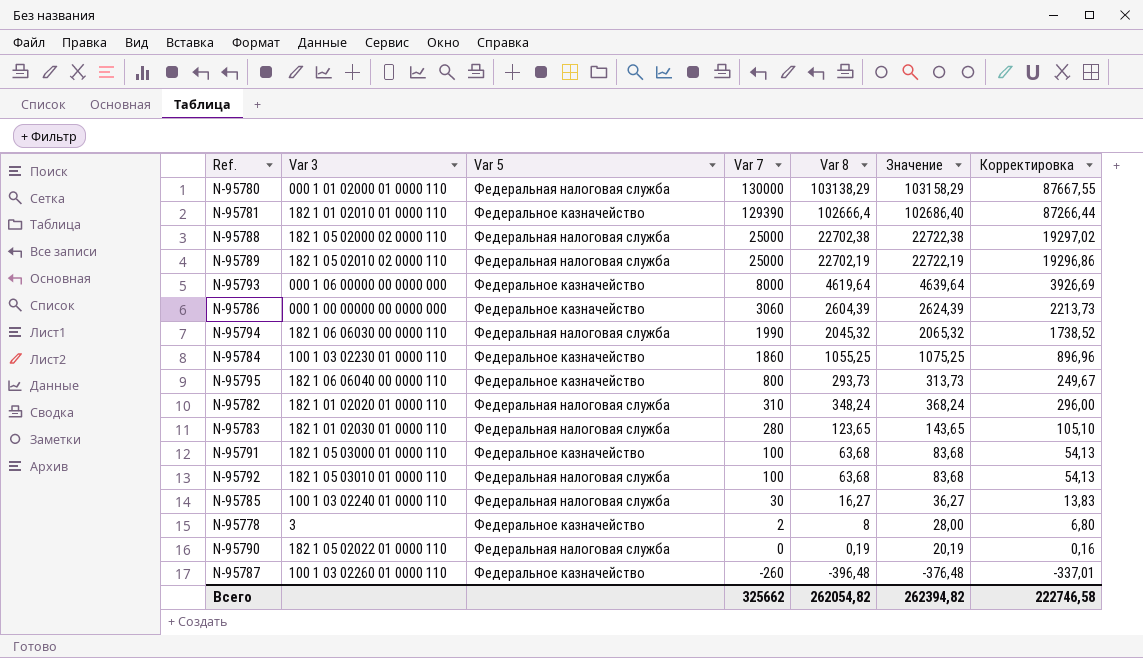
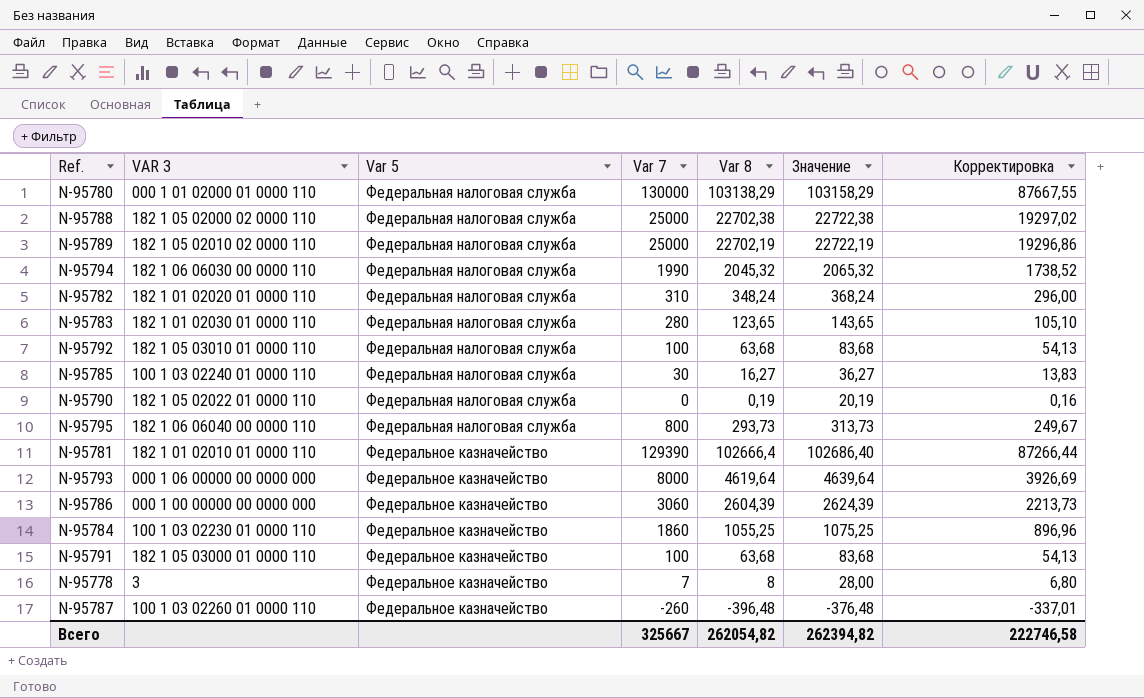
row order: Var 7 descending -> Var 5 ascending
column name: Var 3 -> VAR 3
N-95795 | Var 5: Федеральное казначейство -> Федеральная налоговая служба
N-95778 | Var 7: 2 -> 7
Всего | Var 7: 325662 -> 325667

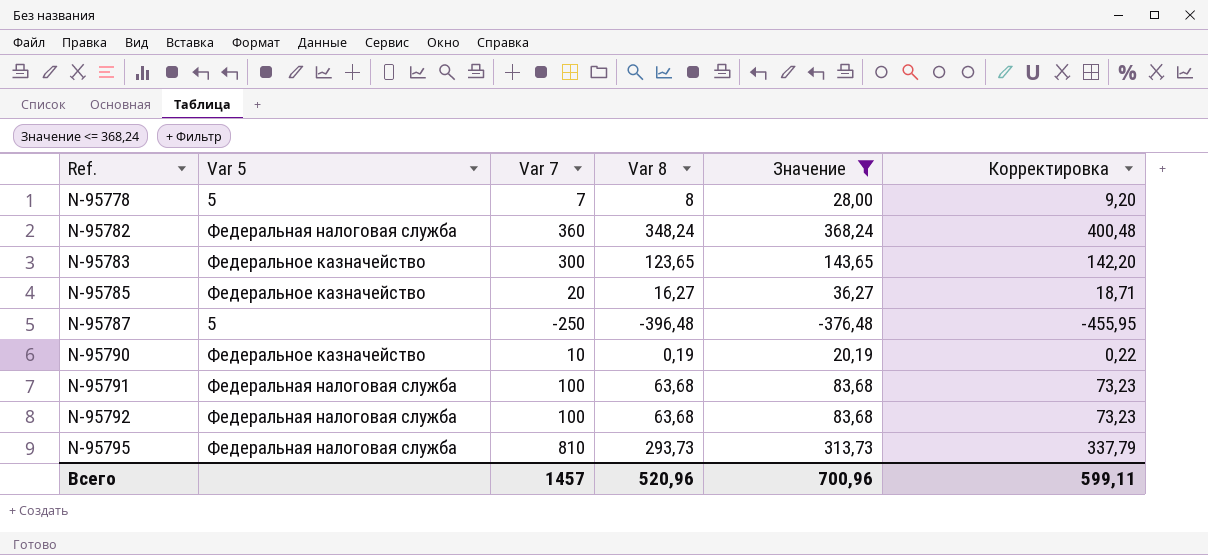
filter: none -> Значение <= 368,24
row order: Var 5 ascending -> Ref. ascending
column VAR 3 | position: 2 -> none
column Корректировка | formula: [Var 8] * 0,85 -> [Var 8] * 1,15
N-95778 | Var 5: Федеральное казначейство -> 5
N-95782 | Var 7: 310 -> 360
N-95783 | Var 5: Федеральная налоговая служба -> Федеральное казначейство
N-95783 | Var 7: 280 -> 300
N-95785 | Var 5: Федеральная налоговая служба -> Федеральное казначейство
N-95785 | Var 7: 30 -> 20
N-95787 | Var 5: Федеральное казначейство -> 5
N-95787 | Var 7: -260 -> -250
N-95790 | Var 5: Федеральная налоговая служба -> Федеральное казначейство
N-95790 | Var 7: 0 -> 10
N-95791 | Var 5: Федеральное казначейство -> Федеральная налоговая служба
N-95795 | Var 7: 800 -> 810
Всего | Var 7: 325667 -> 1457
Всего | Var 8: 262054,82 -> 520,96
Всего | Значение: 262394,82 -> 700,96
Всего | Корректировка: 222746,58 -> 599,11

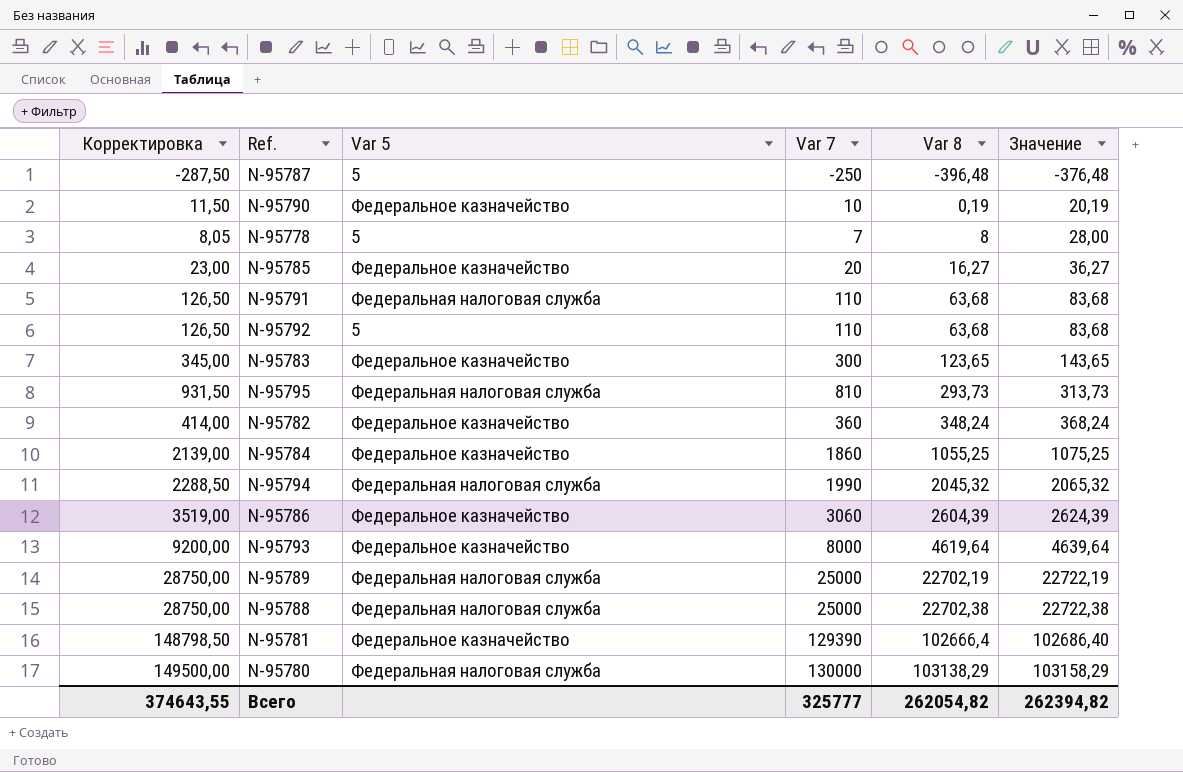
filter: Значение <= 368,24 -> none
row order: Ref. ascending -> Var 8 ascending
column Корректировка | formula: [Var 8] * 1,15 -> [Var 7] * 1,15
column Корректировка | position: 6 -> 1
N-95791 | Var 7: 100 -> 110
N-95792 | Var 5: Федеральная налоговая служба -> 5
N-95792 | Var 7: 100 -> 110
N-95782 | Var 5: Федеральная налоговая служба -> Федеральное казначейство
Всего | Корректировка: 599,11 -> 374643,55
Всего | Var 7: 1457 -> 325777
Всего | Var 8: 520,96 -> 262054,82
Всего | Значение: 700,96 -> 262394,82

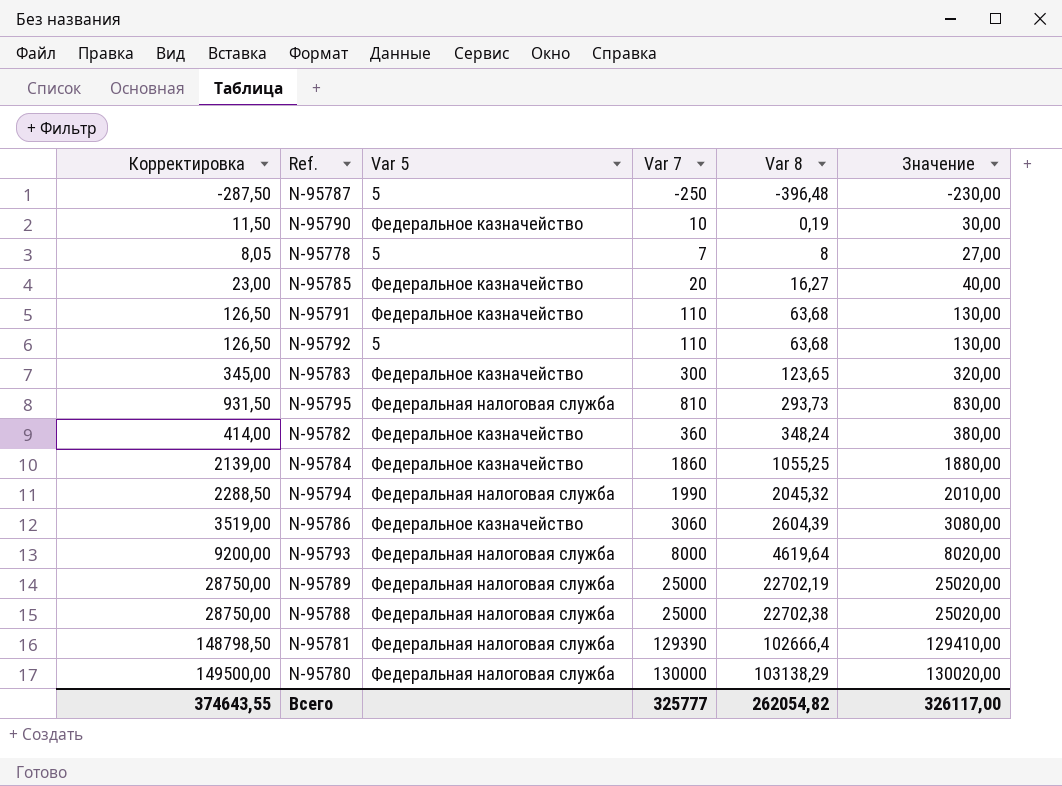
column Значение | formula: [Var 8] + 20 -> [Var 7] + 20
N-95791 | Var 5: Федеральная налоговая служба -> Федеральное казначейство
N-95793 | Var 5: Федеральное казначейство -> Федеральная налоговая служба
N-95781 | Var 5: Федеральное казначейство -> Федеральная налоговая служба
Всего | Значение: 262394,82 -> 326117,00

